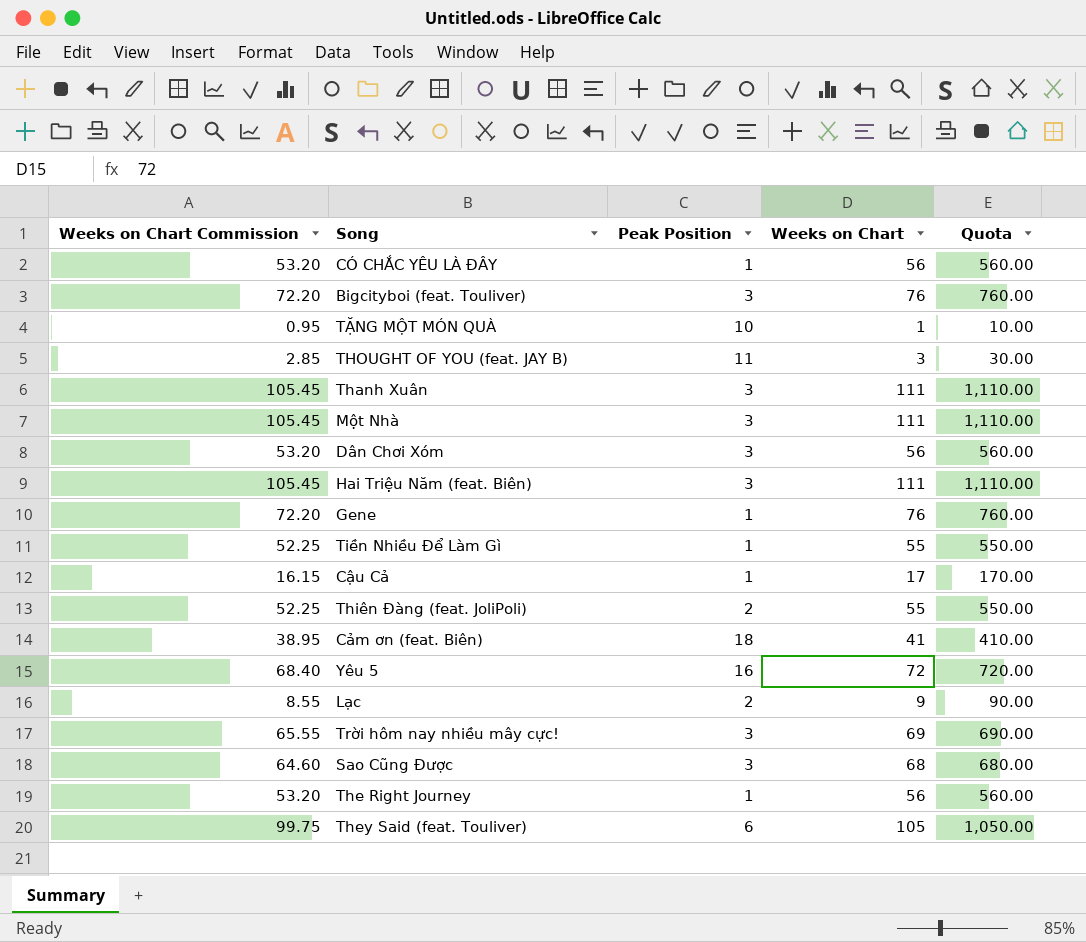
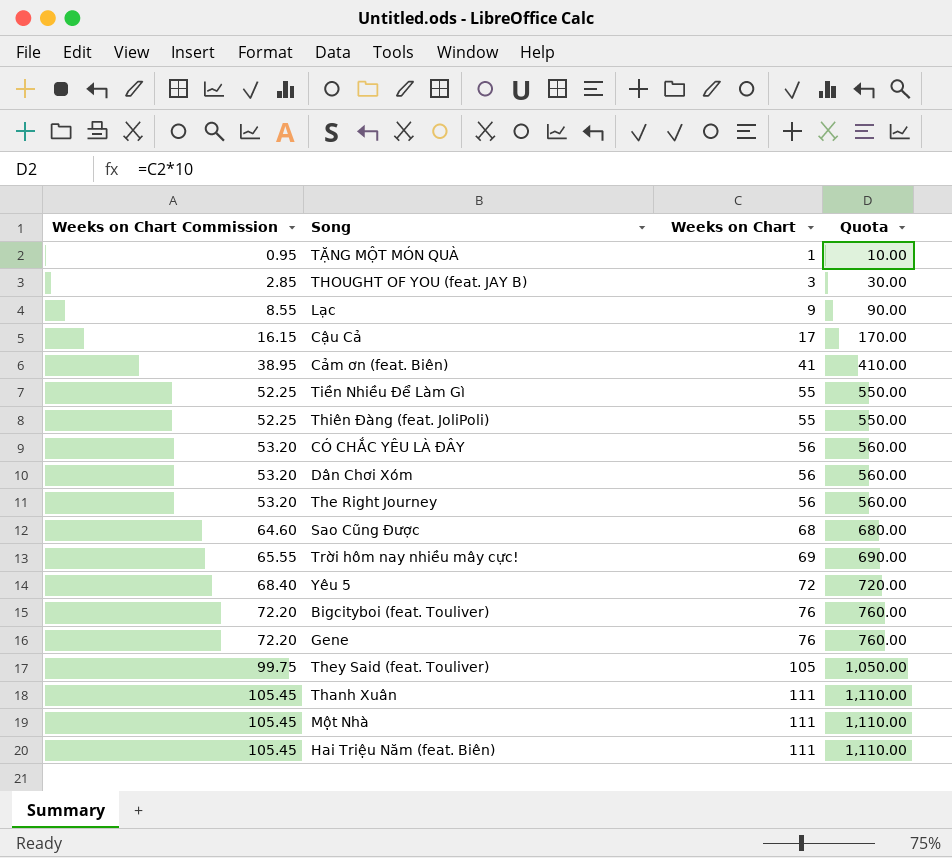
row order: none -> Weeks on Chart Commission ascending
column Peak Position | position: 3 -> none

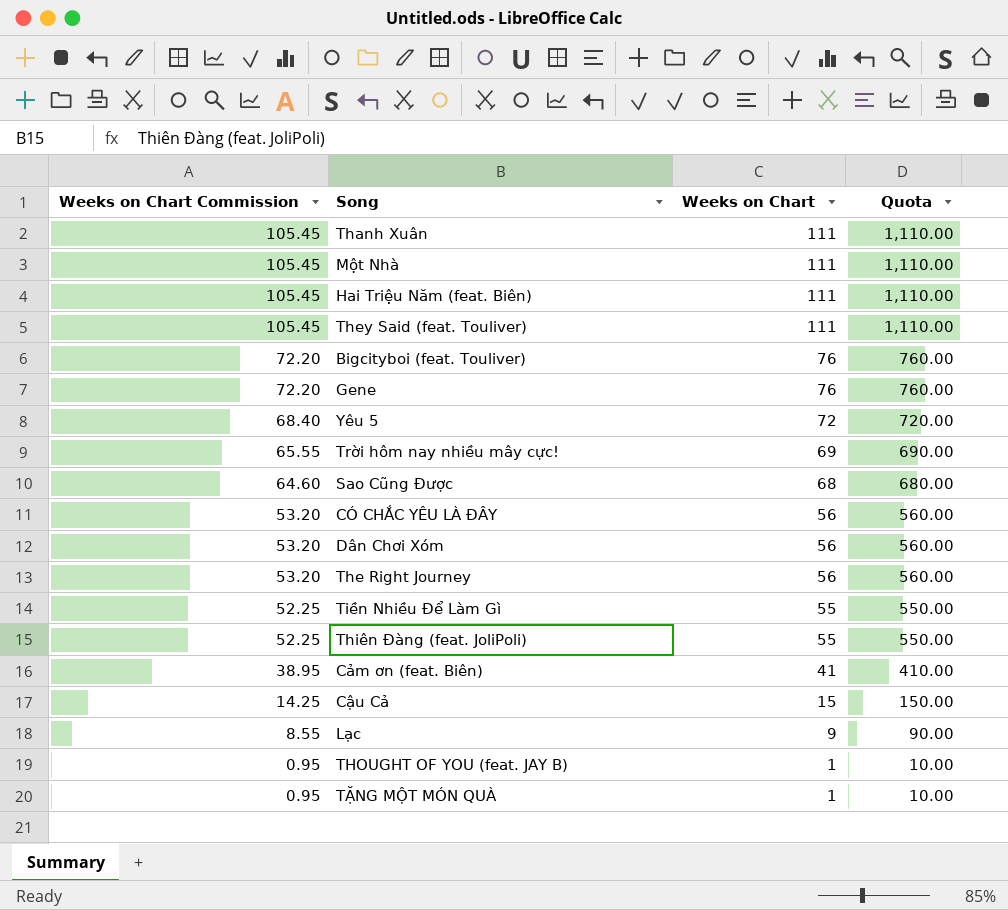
row order: Weeks on Chart Commission ascending -> Weeks on Chart Commission descending
They Said (feat. Touliver) | Weeks on Chart Commission: 99.75 -> 105.45
They Said (feat. Touliver) | Weeks on Chart: 105 -> 111
They Said (feat. Touliver) | Quota: 1,050.00 -> 1,110.00
Cậu Cả | Weeks on Chart Commission: 16.15 -> 14.25
Cậu Cả | Weeks on Chart: 17 -> 15
Cậu Cả | Quota: 170.00 -> 150.00
THOUGHT OF YOU (feat. JAY B) | Weeks on Chart Commission: 2.85 -> 0.95
THOUGHT OF YOU (feat. JAY B) | Weeks on Chart: 3 -> 1
THOUGHT OF YOU (feat. JAY B) | Quota: 30.00 -> 10.00

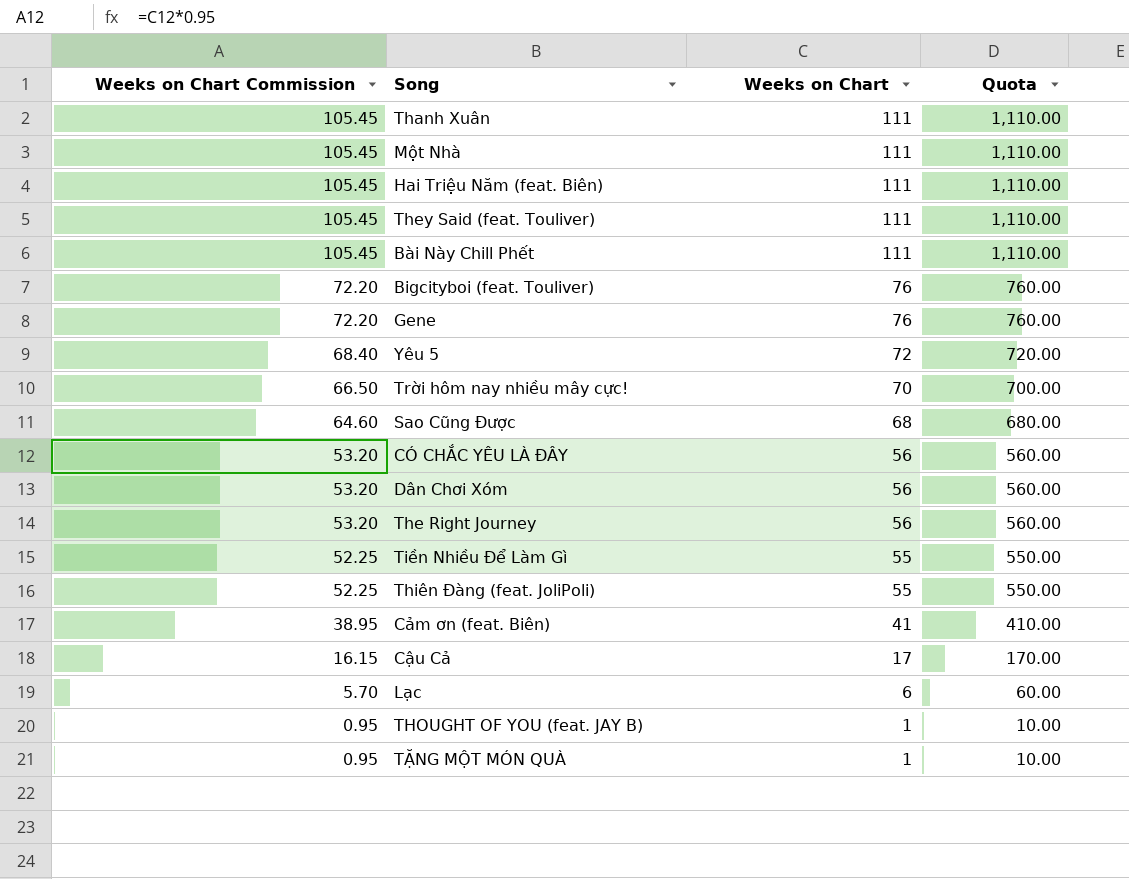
row Bài Này Chill Phết: none -> 105.45 | 111 | 1,110.00
Trời hôm nay nhiều mây cực! | Weeks on Chart Commission: 65.55 -> 66.50
Trời hôm nay nhiều mây cực! | Weeks on Chart: 69 -> 70
Trời hôm nay nhiều mây cực! | Quota: 690.00 -> 700.00
Cậu Cả | Weeks on Chart Commission: 14.25 -> 16.15
Cậu Cả | Weeks on Chart: 15 -> 17
Cậu Cả | Quota: 150.00 -> 170.00
Lạc | Weeks on Chart Commission: 8.55 -> 5.70
Lạc | Weeks on Chart: 9 -> 6
Lạc | Quota: 90.00 -> 60.00

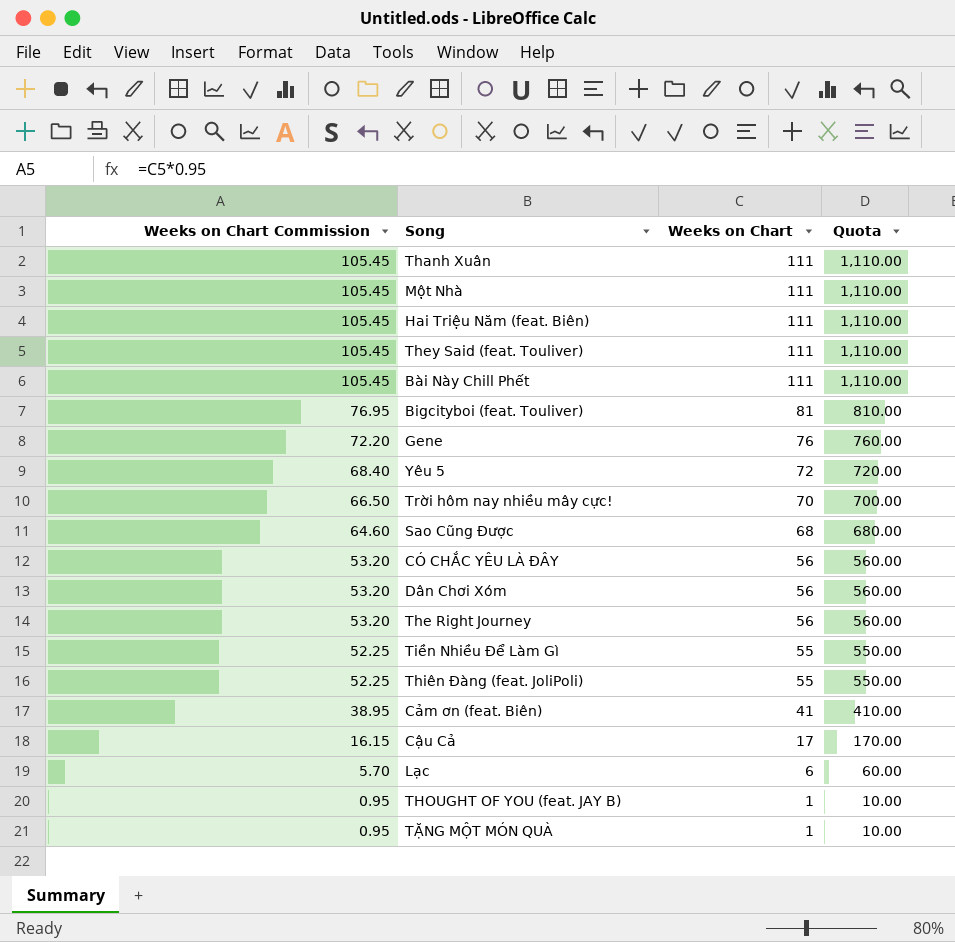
Bigcityboi (feat. Touliver) | Weeks on Chart Commission: 72.20 -> 76.95
Bigcityboi (feat. Touliver) | Weeks on Chart: 76 -> 81
Bigcityboi (feat. Touliver) | Quota: 760.00 -> 810.00

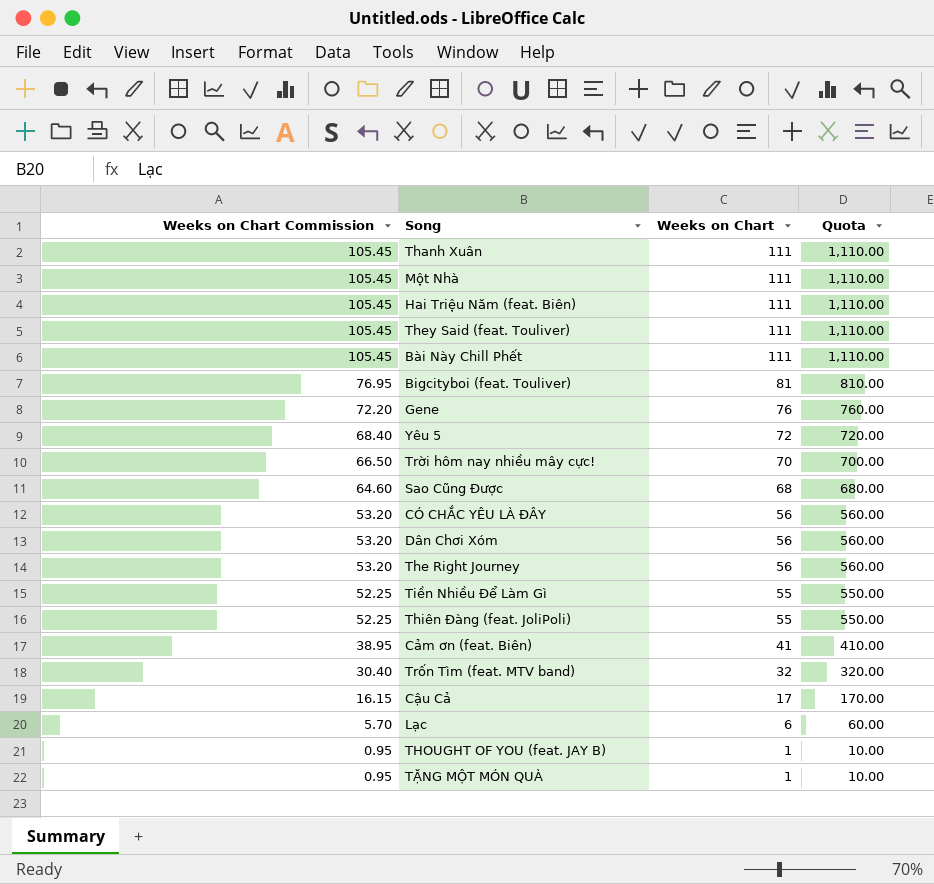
row Trốn Tìm (feat. MTV band): none -> 30.40 | 32 | 320.00

